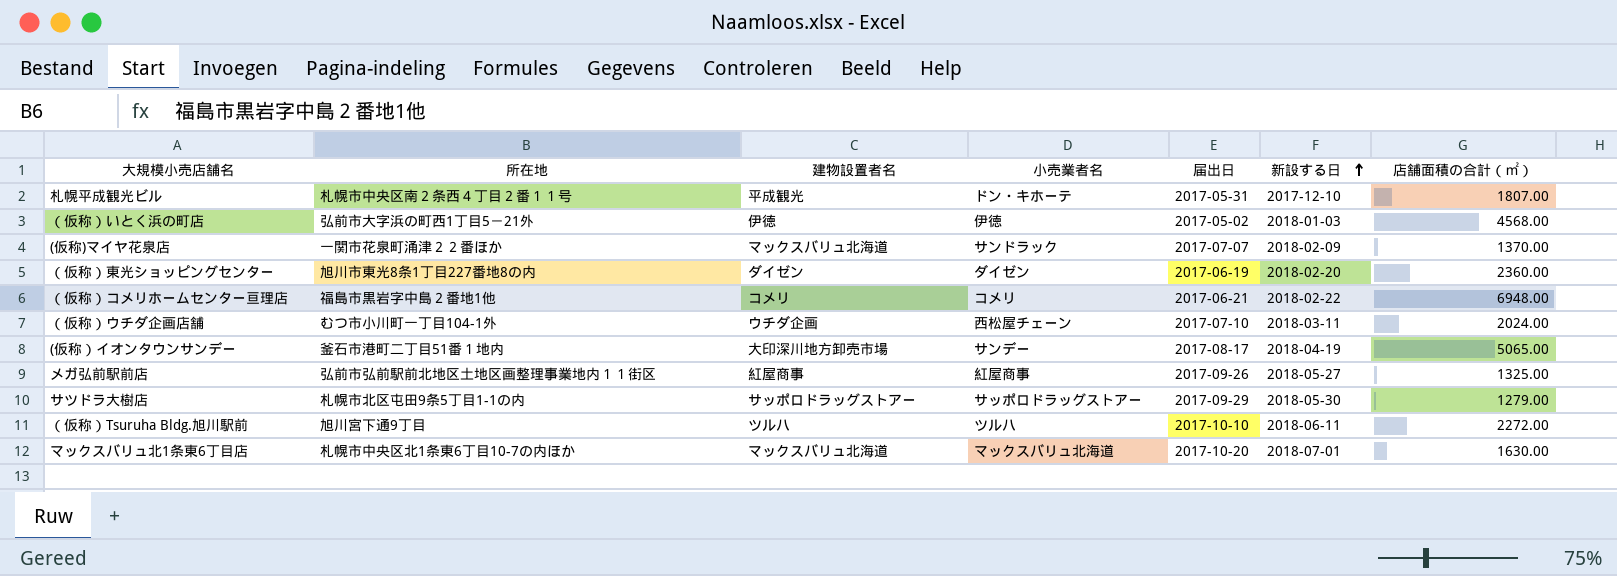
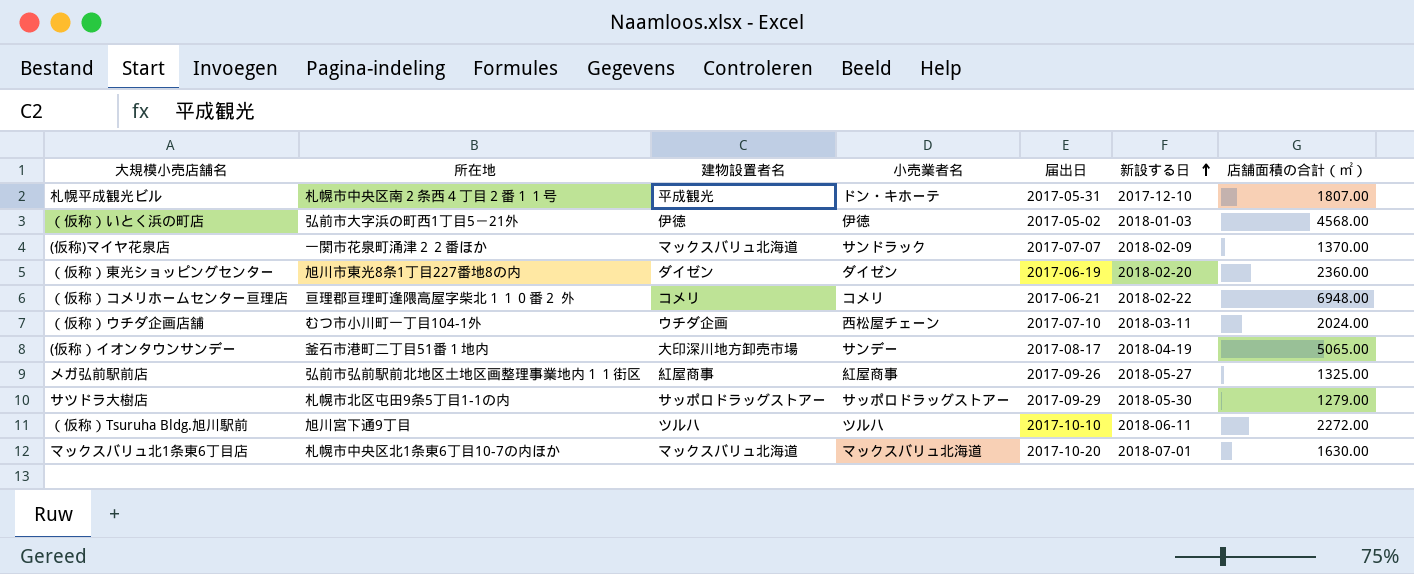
（仮称）コメリホームセンター亘理店 | 所在地: 福島市黒岩字中島２番地1他 -> 亘理郡亘理町逢隈高屋字柴北１１０番２ 外

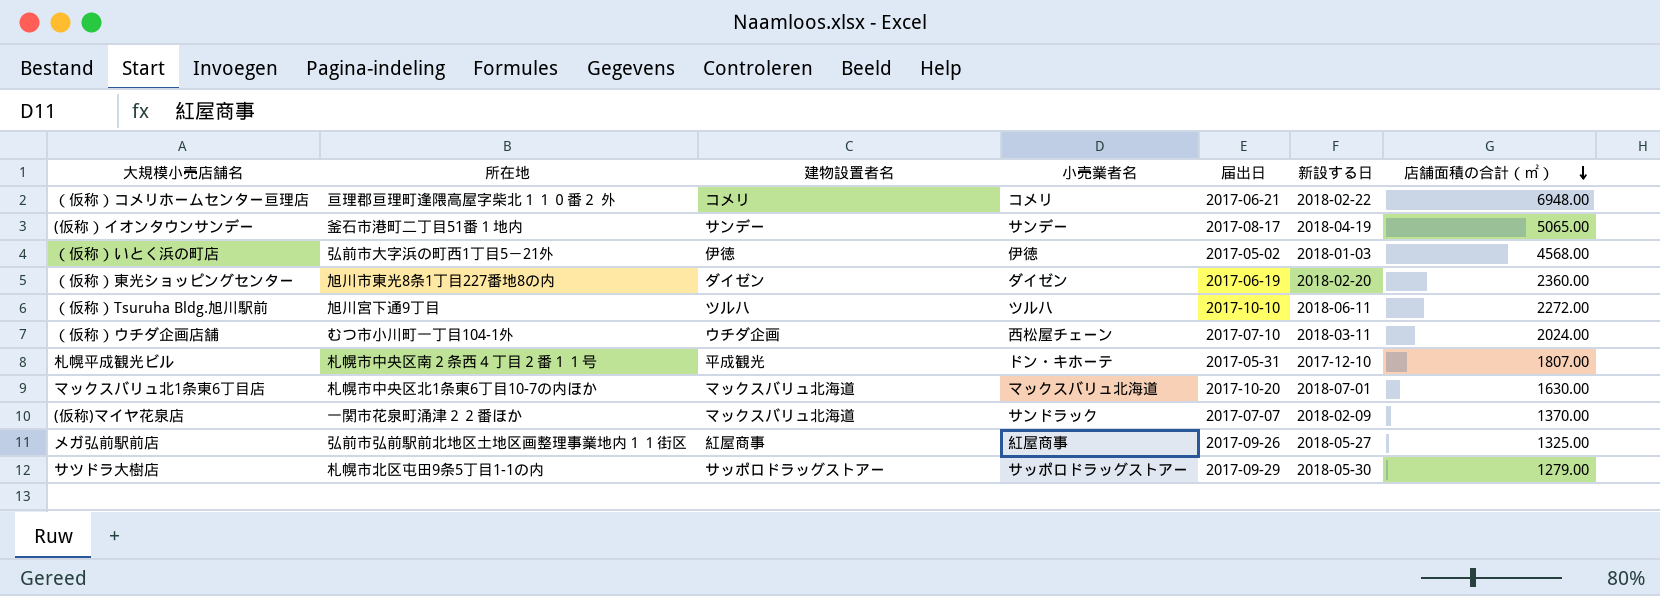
row order: 新設する日 ascending -> 店舗面積の合計（㎡） descending
(仮称）イオンタウンサンデー | 建物設置者名: 大印深川地方卸売市場 -> サンデー

